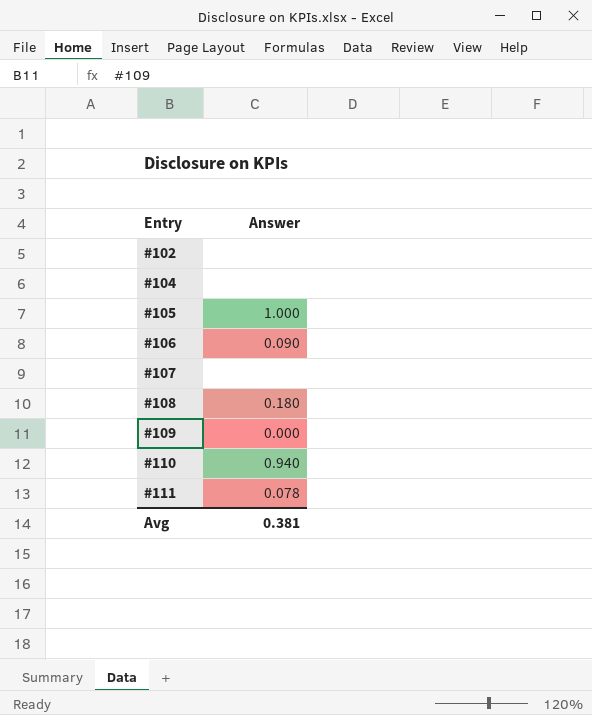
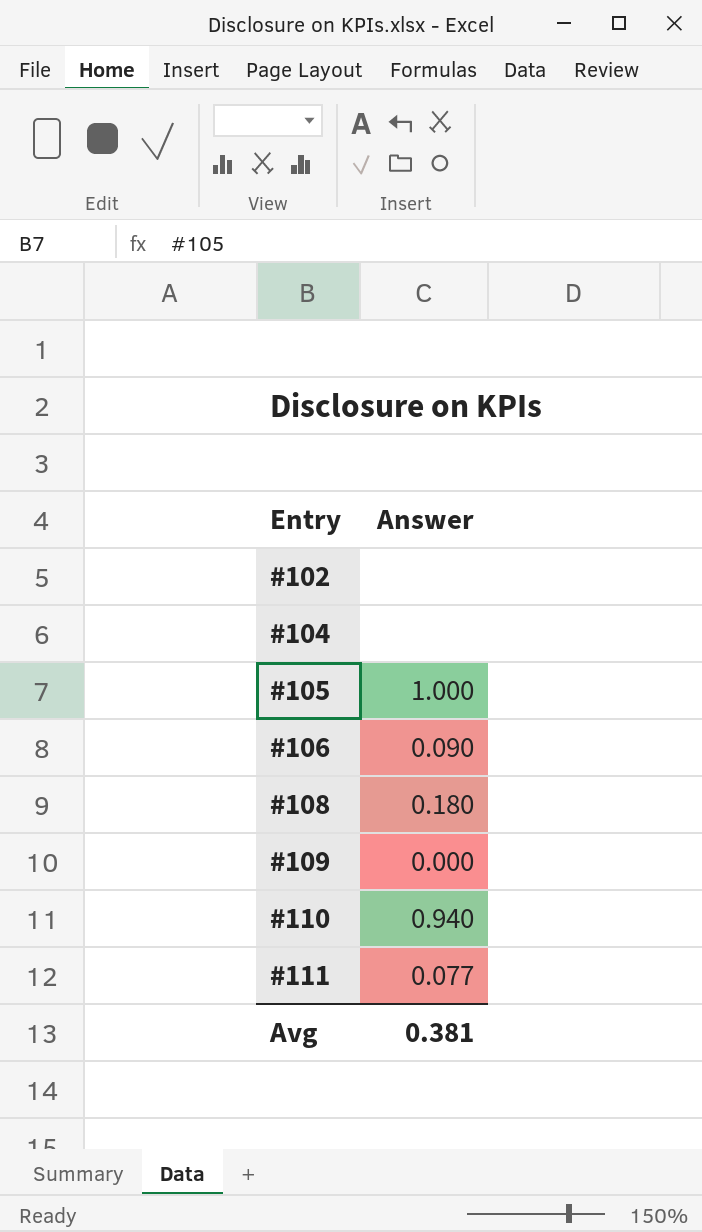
row #107: none -> none
#111 | Answer: 0.078 -> 0.077

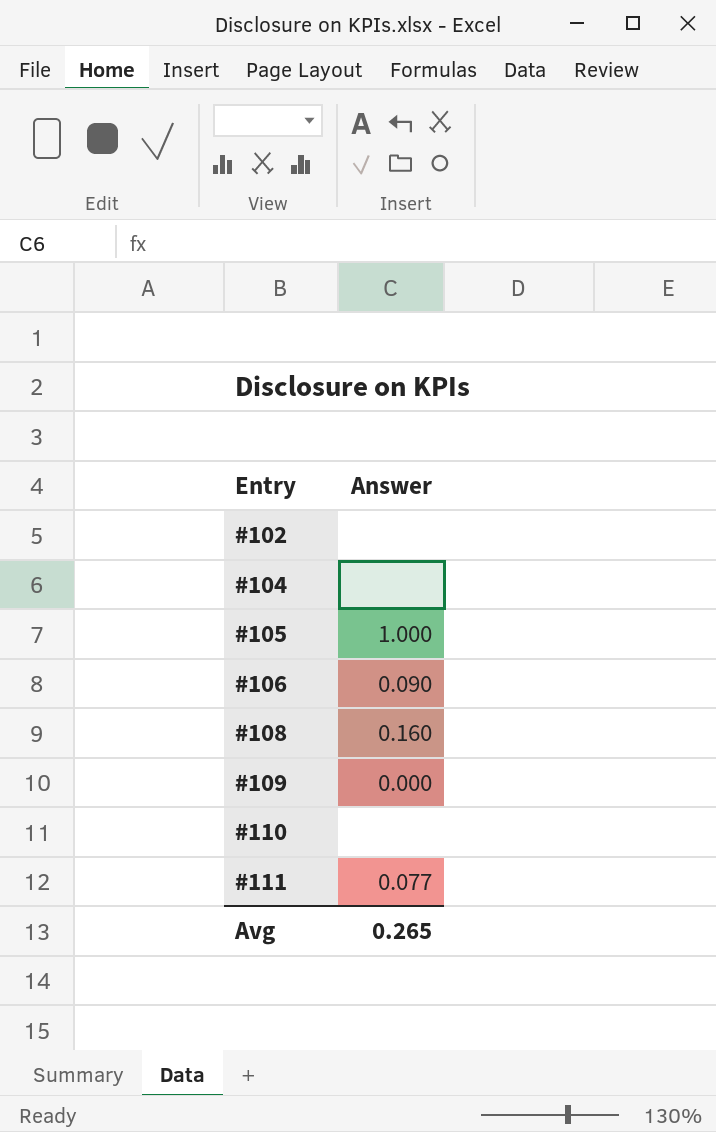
#108 | Answer: 0.180 -> 0.160
#110 | Answer: 0.940 -> none
Avg | Answer: 0.381 -> 0.265

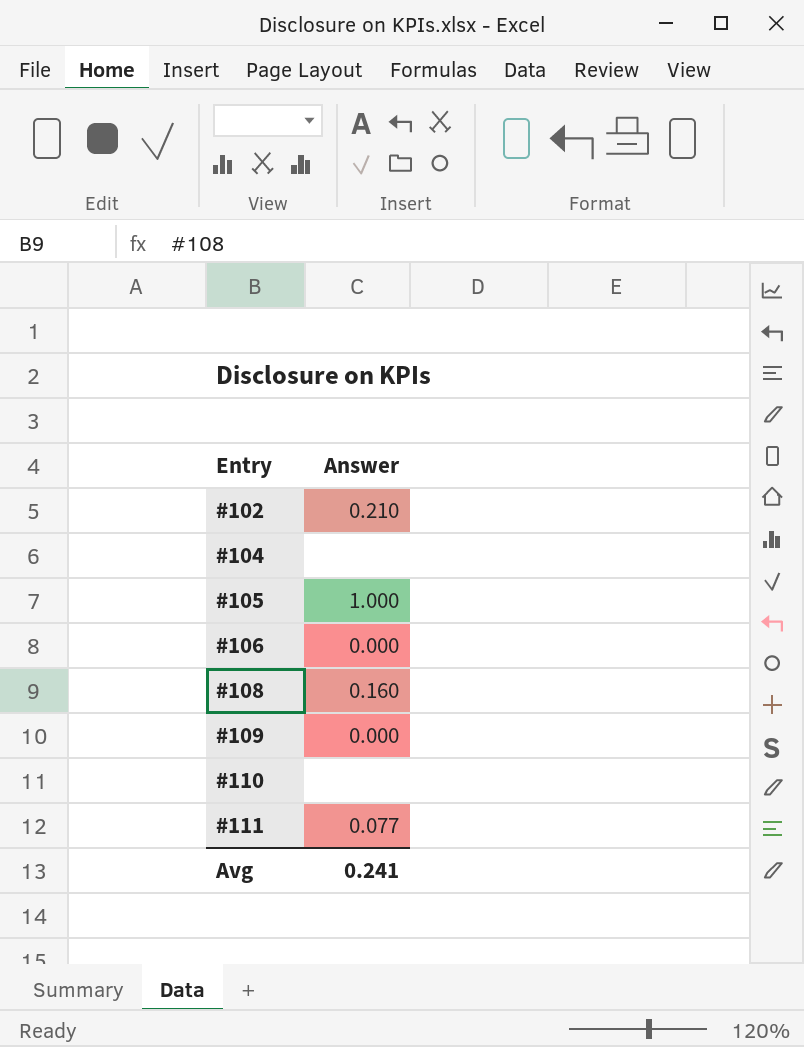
#102 | Answer: none -> 0.210
#106 | Answer: 0.090 -> 0.000
Avg | Answer: 0.265 -> 0.241

